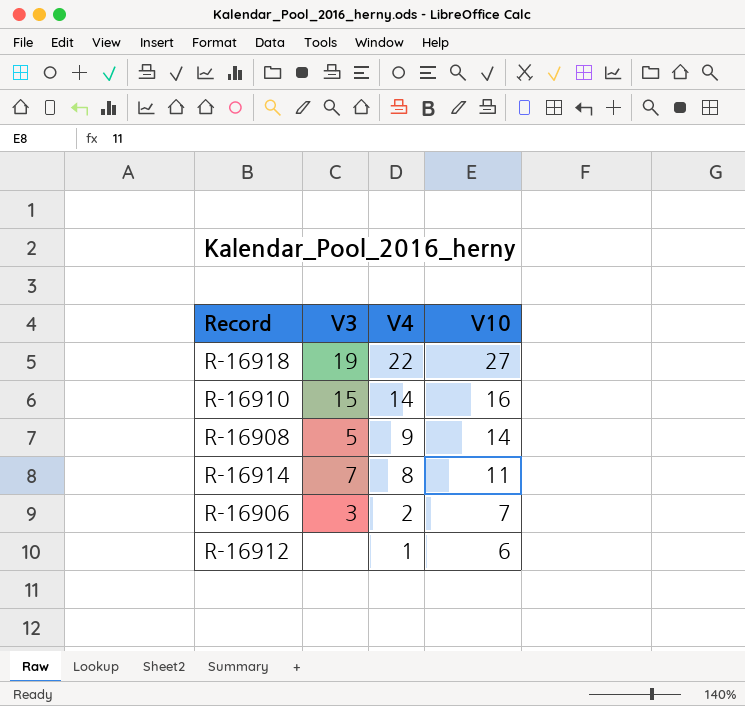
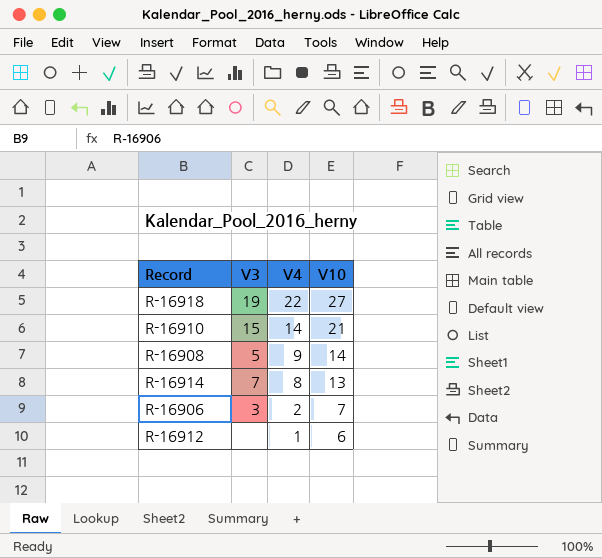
R-16910 | V10: 16 -> 21
R-16914 | V10: 11 -> 13

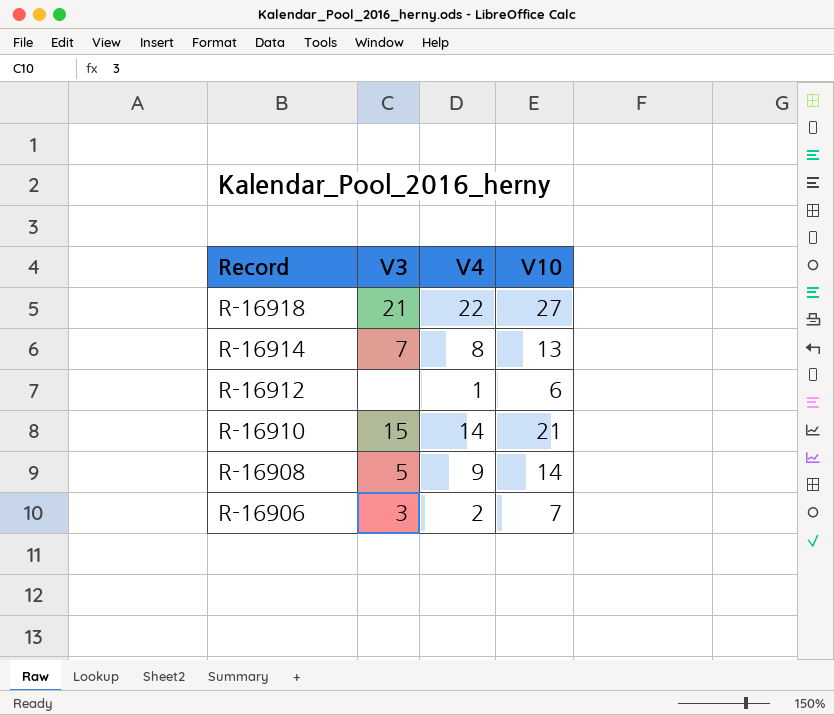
row order: V4 descending -> Record descending
R-16918 | V3: 19 -> 21

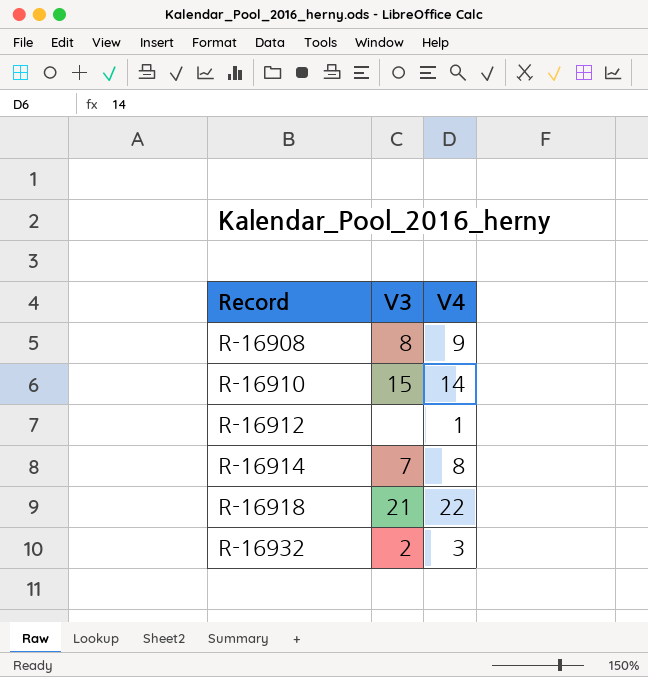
row order: Record descending -> Record ascending
column V10 | position: 4 -> none
row R-16906: 3 | 2 | 7 -> none
R-16908 | V3: 5 -> 8
row R-16932: none -> 2 | 3

